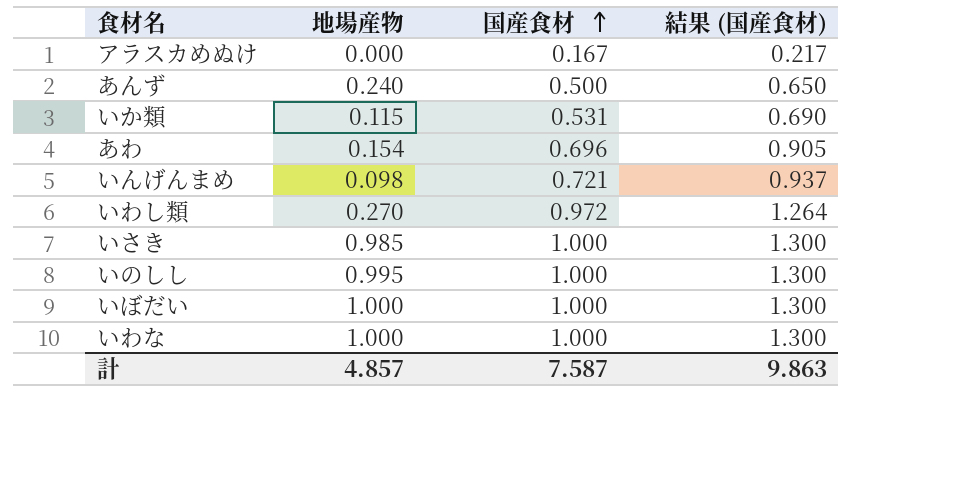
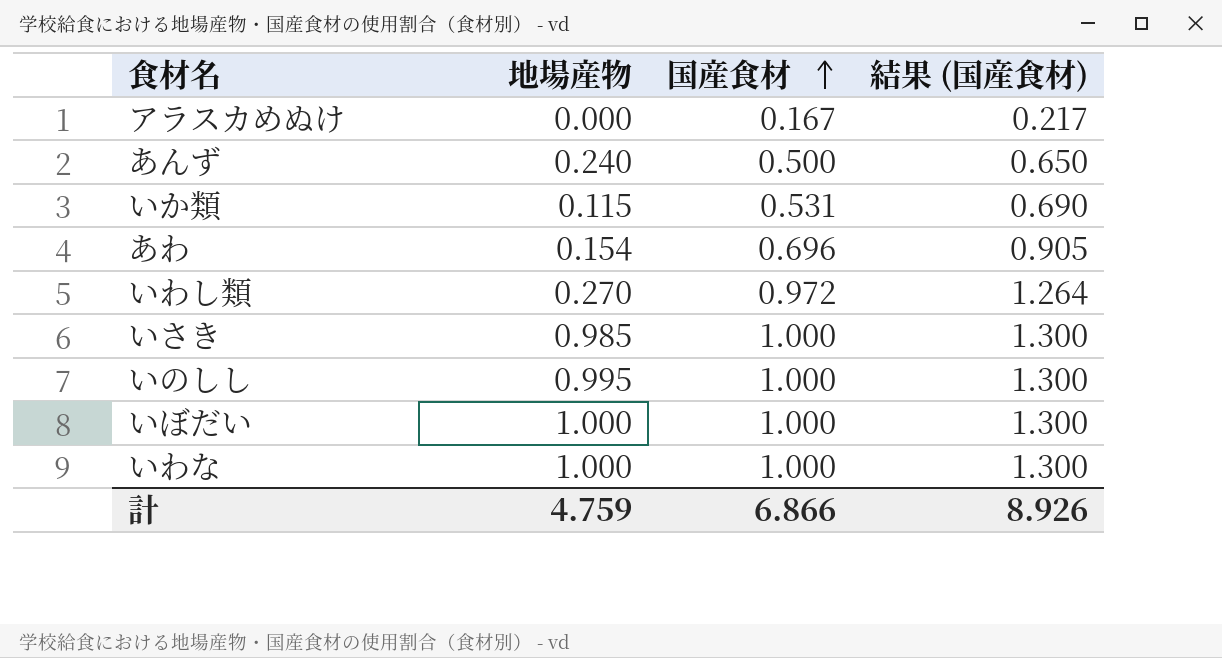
row いんげんまめ: 0.098 | 0.721 | 0.937 -> none
計 | 地場産物: 4.857 -> 4.759
計 | 国産食材: 7.587 -> 6.866
計 | 結果 (国産食材): 9.863 -> 8.926

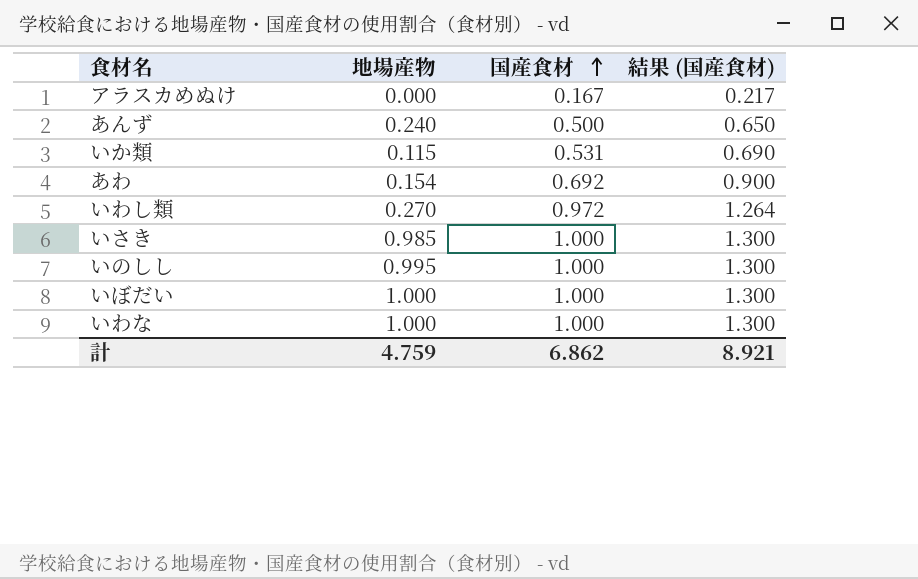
あわ | 国産食材: 0.696 -> 0.692
あわ | 結果 (国産食材): 0.905 -> 0.900
計 | 国産食材: 6.866 -> 6.862
計 | 結果 (国産食材): 8.926 -> 8.921

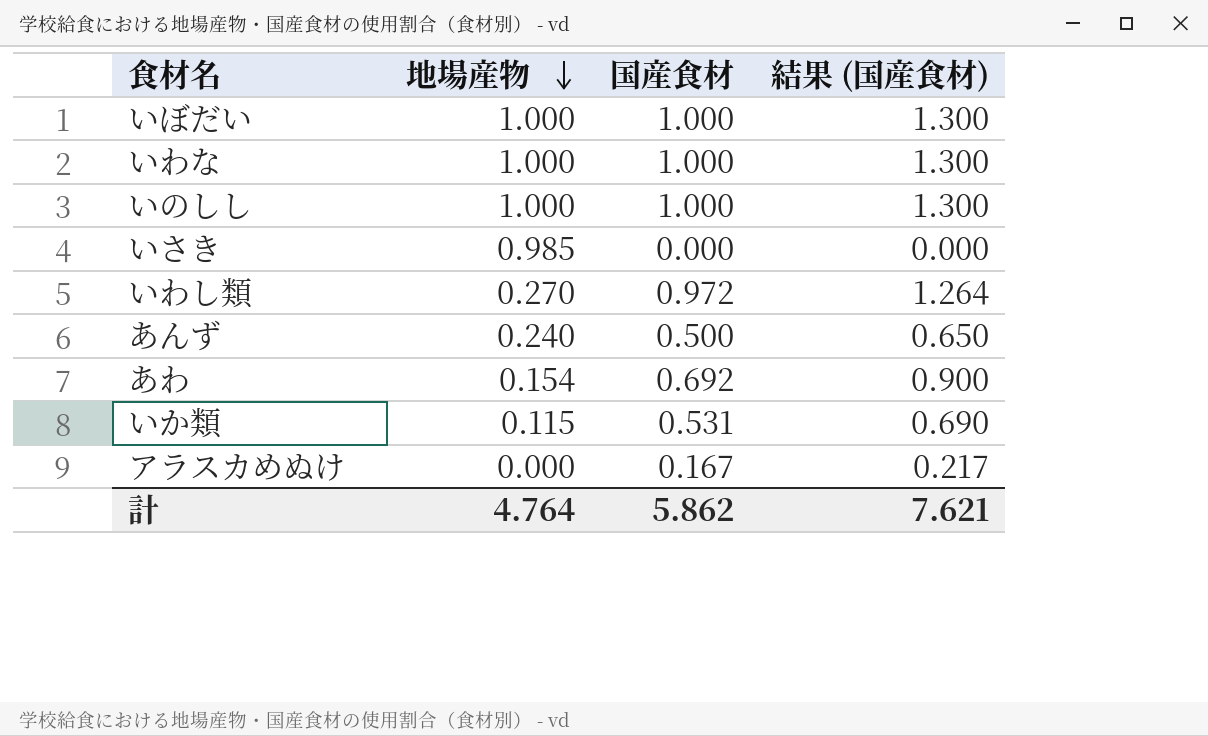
row order: 国産食材 ascending -> 地場産物 descending
いのしし | 地場産物: 0.995 -> 1.000
いさき | 国産食材: 1.000 -> 0.000
いさき | 結果 (国産食材): 1.300 -> 0.000
計 | 地場産物: 4.759 -> 4.764
計 | 国産食材: 6.862 -> 5.862
計 | 結果 (国産食材): 8.921 -> 7.621

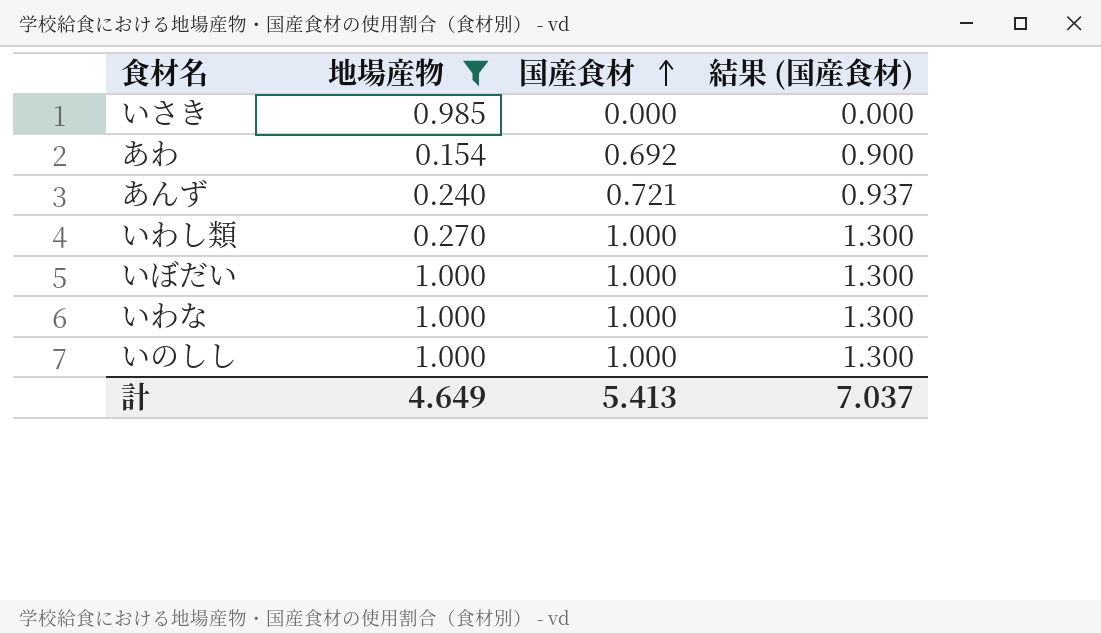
filter: none -> 地場産物 >= 0.154
row order: 地場産物 descending -> 国産食材 ascending
あんず | 国産食材: 0.500 -> 0.721
あんず | 結果 (国産食材): 0.650 -> 0.937
いわし類 | 国産食材: 0.972 -> 1.000
いわし類 | 結果 (国産食材): 1.264 -> 1.300
計 | 地場産物: 4.764 -> 4.649
計 | 国産食材: 5.862 -> 5.413
計 | 結果 (国産食材): 7.621 -> 7.037

